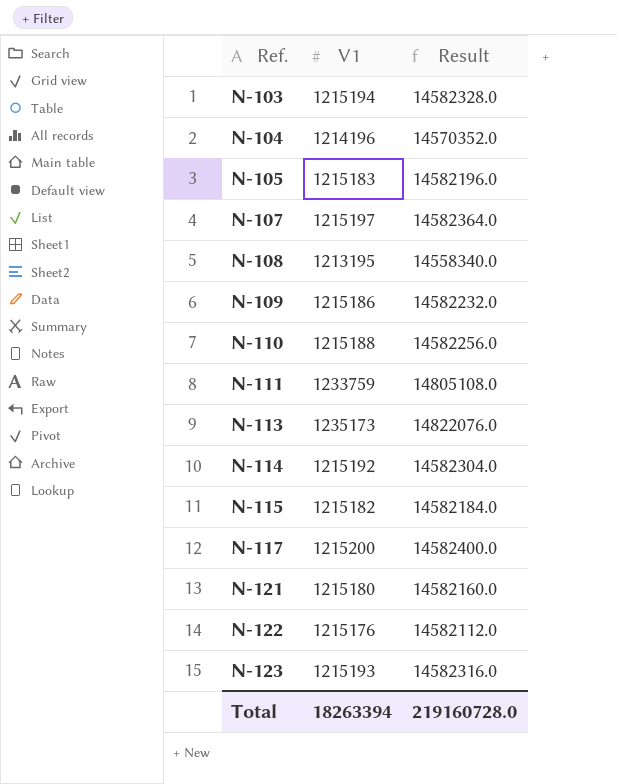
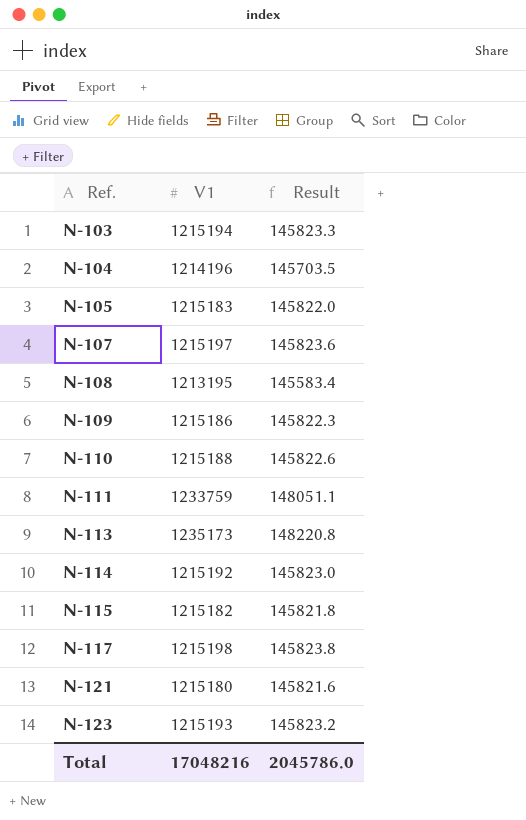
column Result | formula: [V1] * 12 -> [V1] * 0.12
row N-122: 1215176 | 14582112.0 -> none
N-117 | V1: 1215200 -> 1215198
Total | V1: 18263394 -> 17048216
Total | Result: 219160728.0 -> 2045786.0

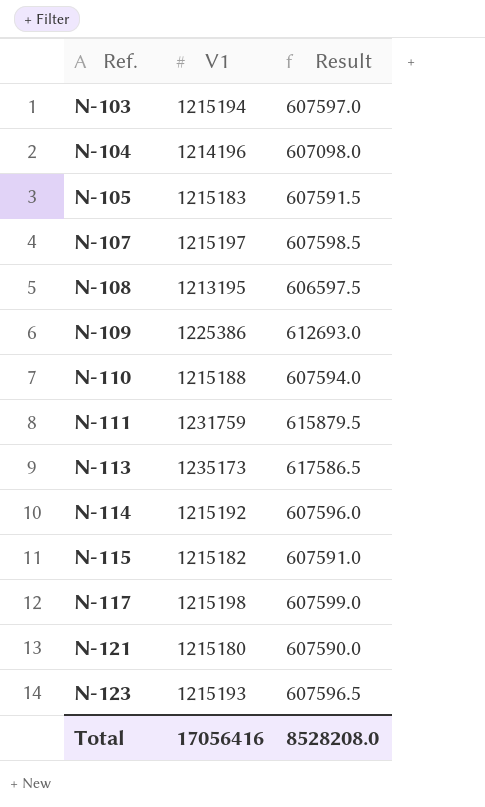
column Result | formula: [V1] * 0.12 -> [V1] * 0.5
N-109 | V1: 1215186 -> 1225386
N-111 | V1: 1233759 -> 1231759
Total | V1: 17048216 -> 17056416
Total | Result: 2045786.0 -> 8528208.0

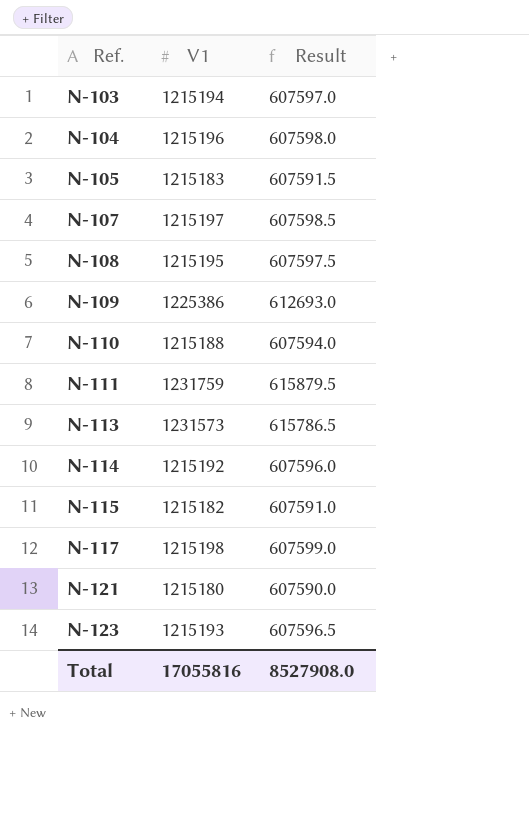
N-104 | V1: 1214196 -> 1215196
N-104 | Result: 607098.0 -> 607598.0
N-108 | V1: 1213195 -> 1215195
N-108 | Result: 606597.5 -> 607597.5
N-113 | V1: 1235173 -> 1231573
N-113 | Result: 617586.5 -> 615786.5
Total | V1: 17056416 -> 17055816
Total | Result: 8528208.0 -> 8527908.0

